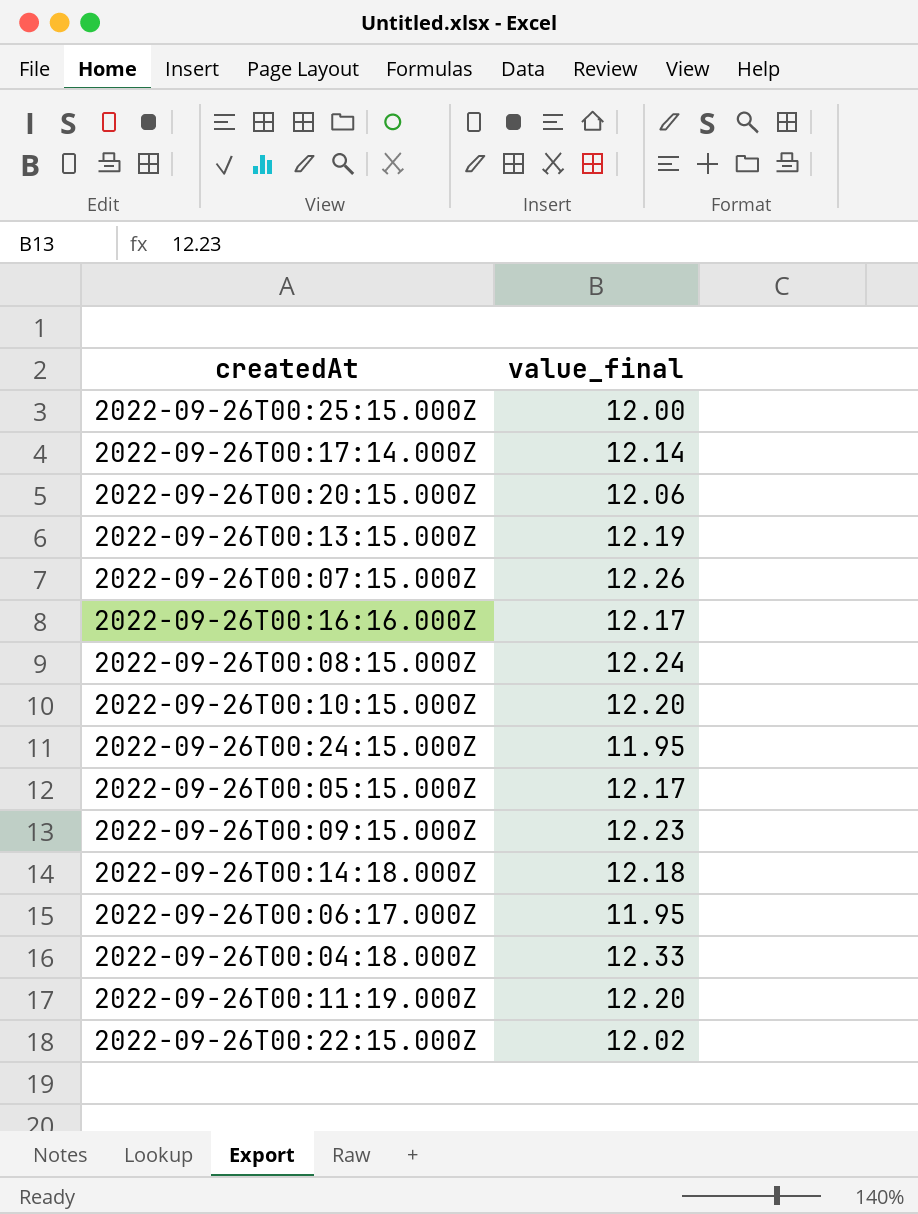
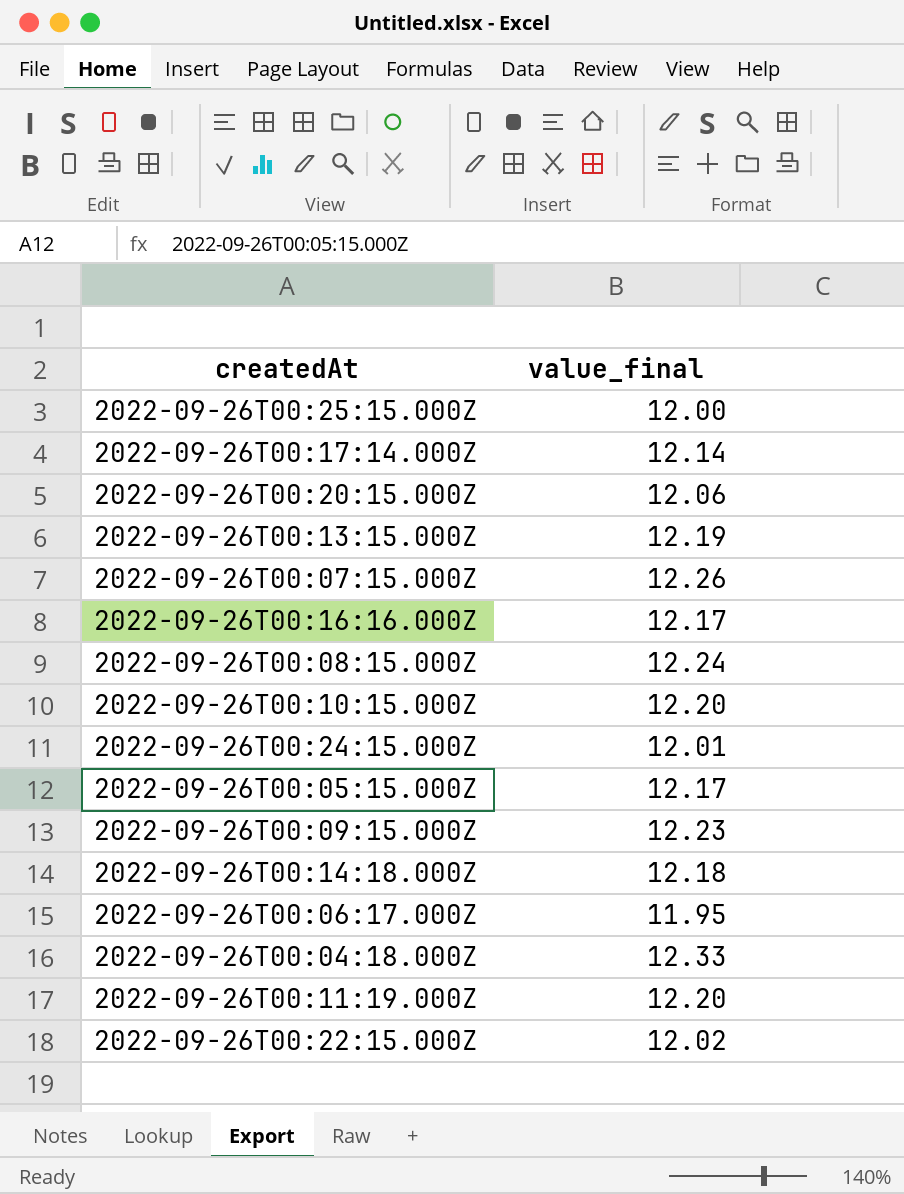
2022-09-26T00:24:15.000Z | value_final: 11.95 -> 12.01

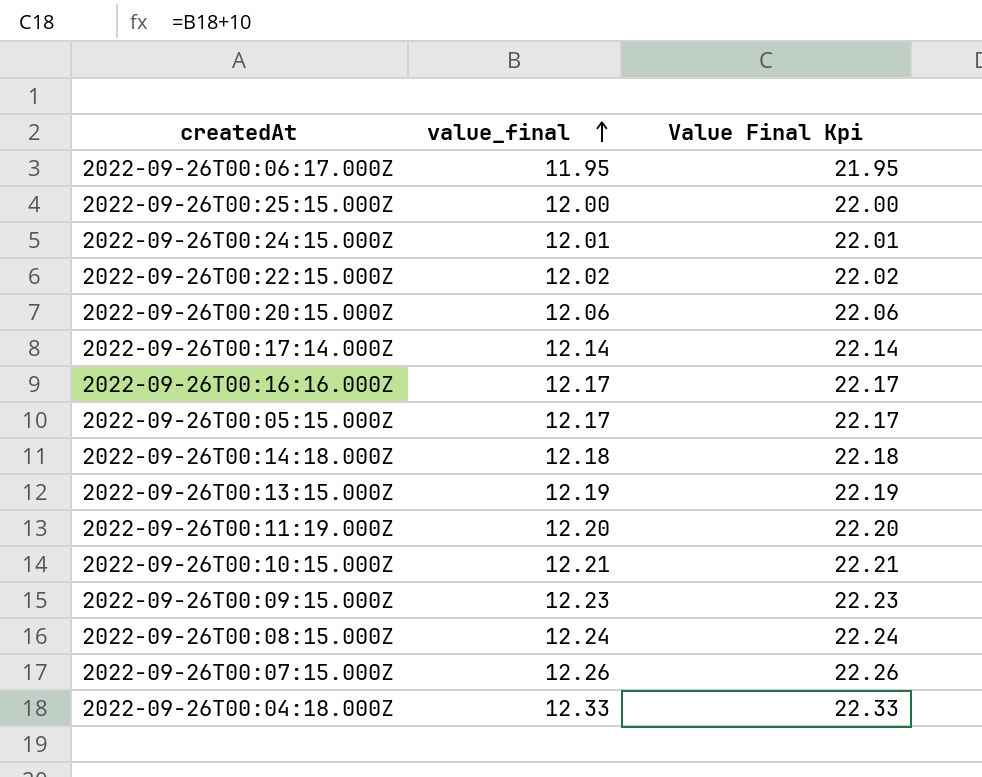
row order: none -> value_final ascending
column Value Final Kpi | formula: none -> [value_final] + 10
2022-09-26T00:10:15.000Z | value_final: 12.20 -> 12.21

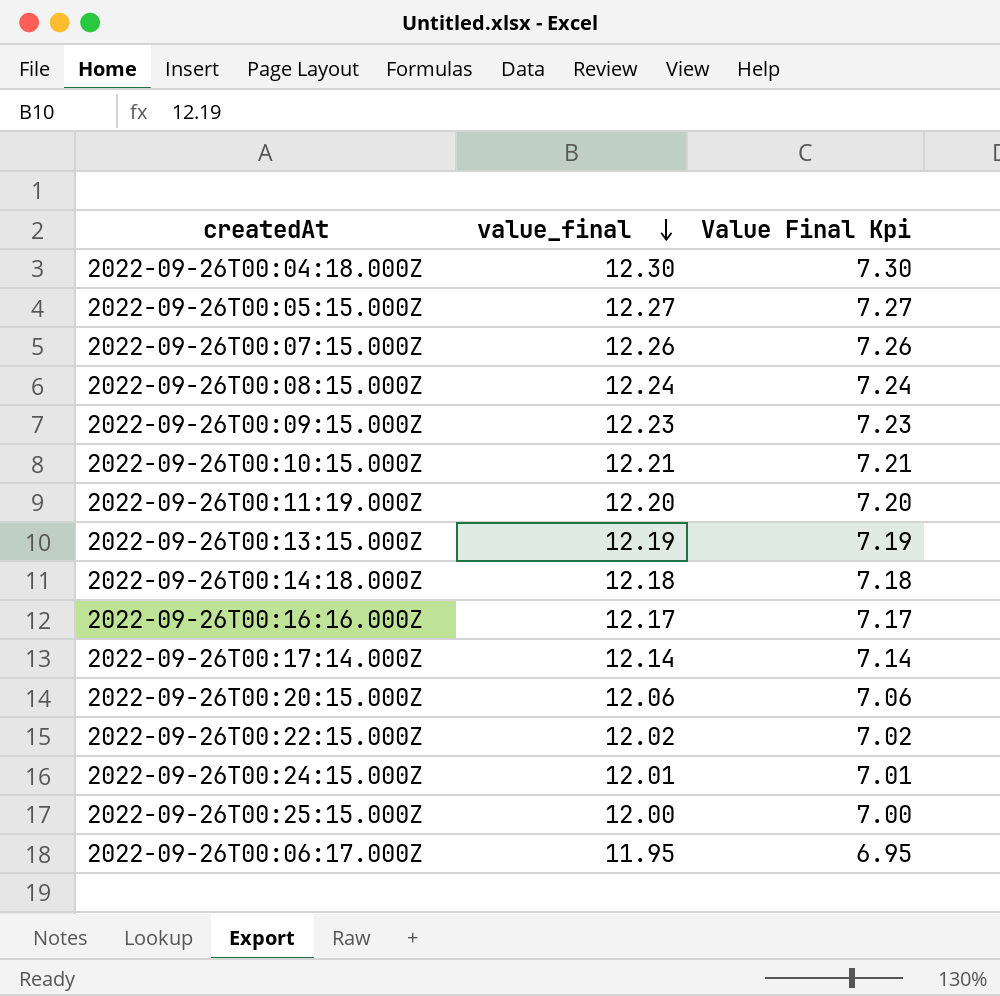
row order: value_final ascending -> value_final descending
column Value Final Kpi | formula: [value_final] + 10 -> [value_final] - 5
2022-09-26T00:04:18.000Z | value_final: 12.33 -> 12.30
2022-09-26T00:05:15.000Z | value_final: 12.17 -> 12.27

